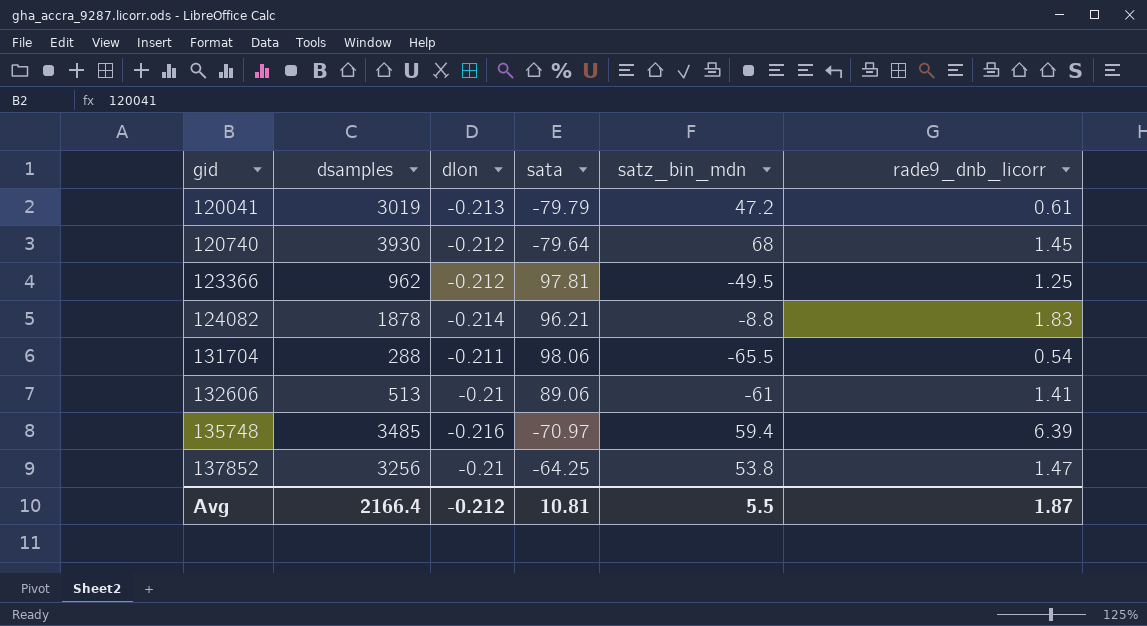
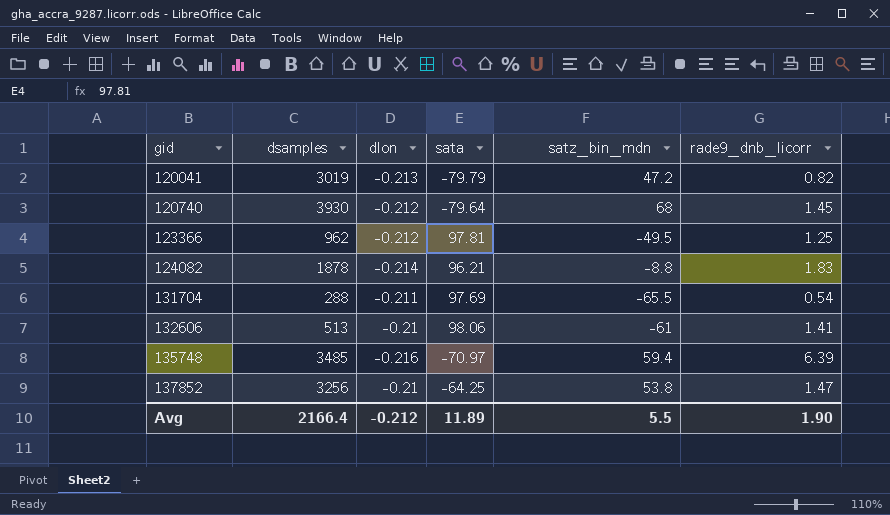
120041 | rade9_dnb_licorr: 0.61 -> 0.82
131704 | sata: 98.06 -> 97.69
132606 | sata: 89.06 -> 98.06
Avg | sata: 10.81 -> 11.89
Avg | rade9_dnb_licorr: 1.87 -> 1.90

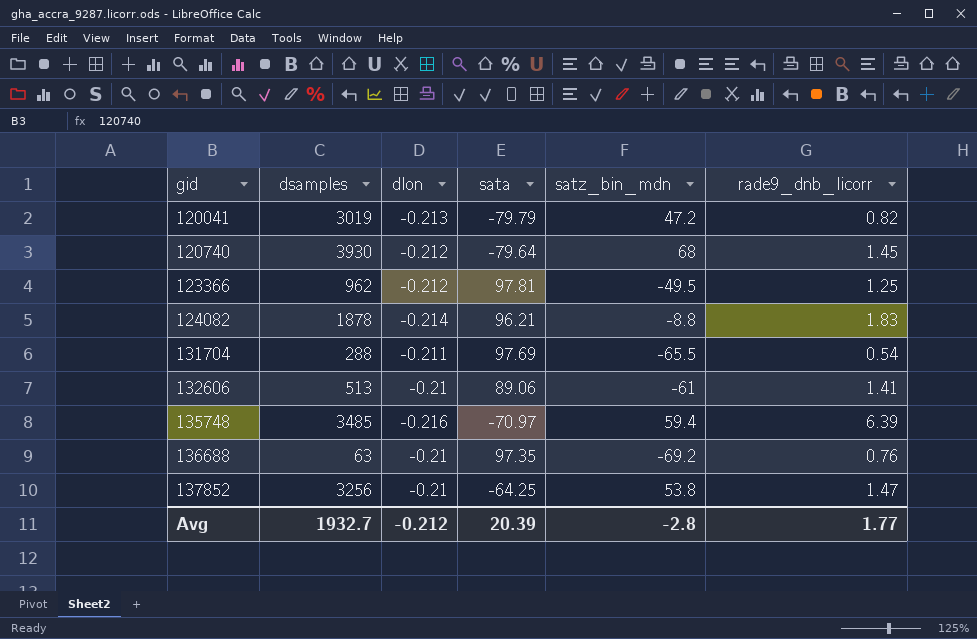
132606 | sata: 98.06 -> 89.06
row 136688: none -> 63 | -0.21 | 97.35 | -69.2 | 0.76
Avg | dsamples: 2166.4 -> 1932.7
Avg | sata: 11.89 -> 20.39
Avg | satz_bin_mdn: 5.5 -> -2.8
Avg | rade9_dnb_licorr: 1.90 -> 1.77

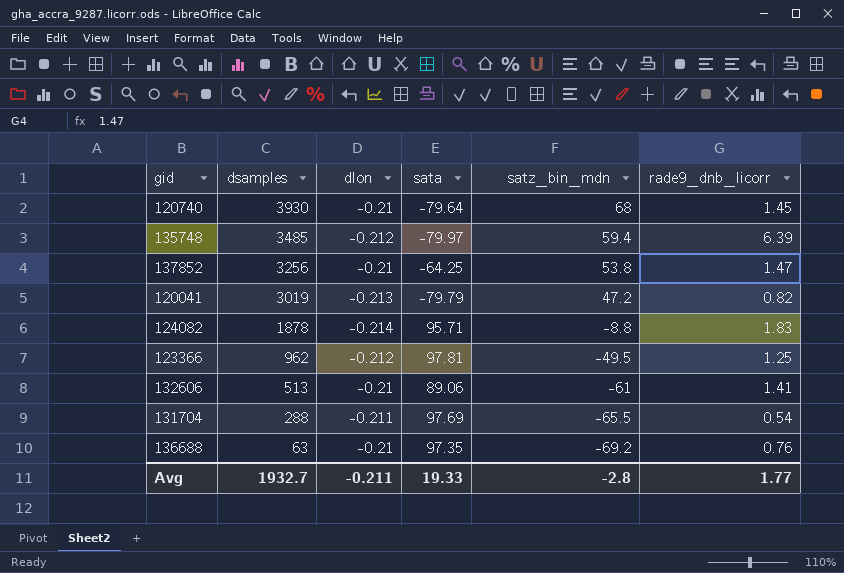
row order: gid ascending -> dsamples descending
120740 | dlon: -0.212 -> -0.21
135748 | dlon: -0.216 -> -0.212
135748 | sata: -70.97 -> -79.97
124082 | sata: 96.21 -> 95.71
Avg | dlon: -0.212 -> -0.211
Avg | sata: 20.39 -> 19.33

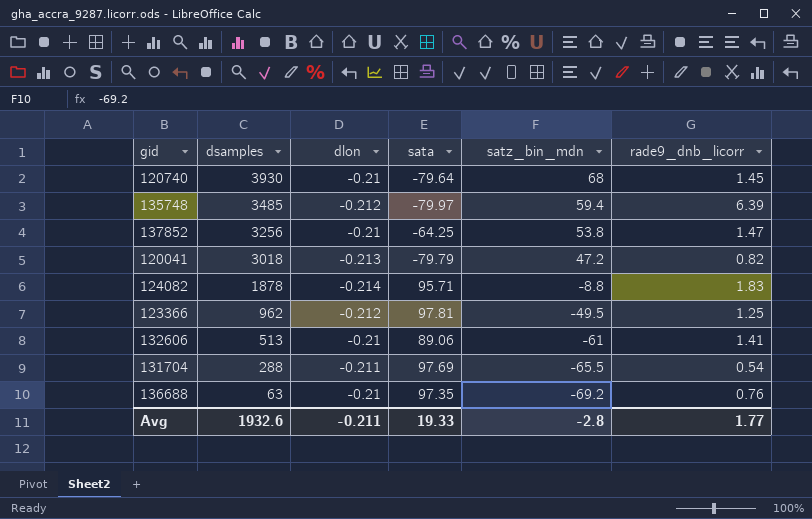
120041 | dsamples: 3019 -> 3018
Avg | dsamples: 1932.7 -> 1932.6

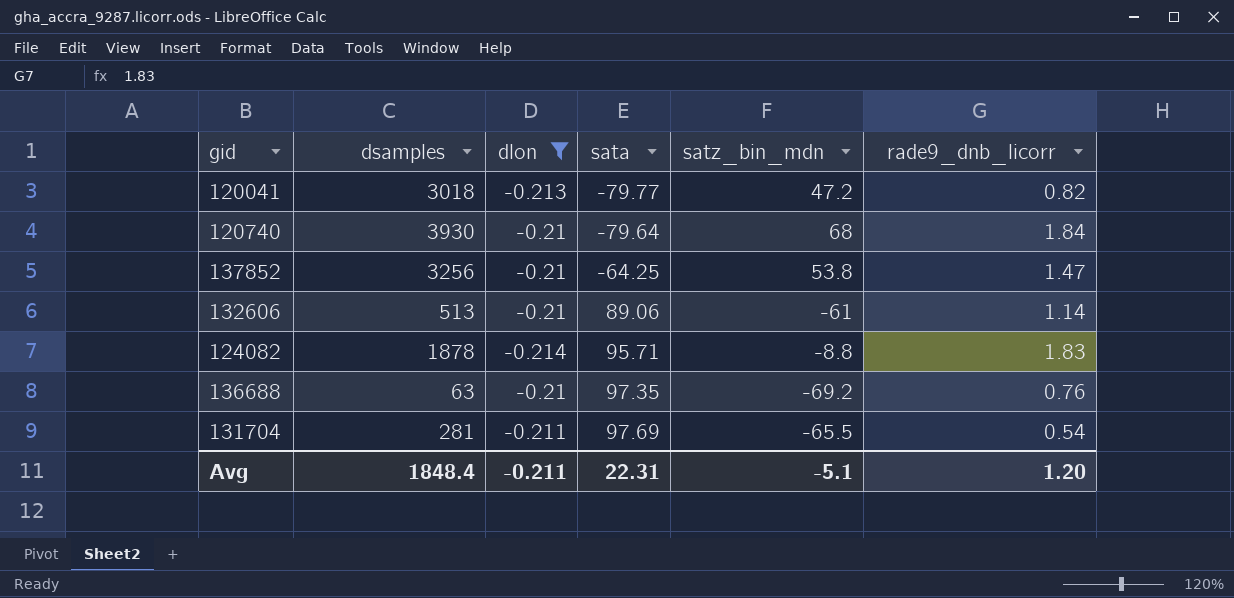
filter: none -> dlon != -0.212
row order: dsamples descending -> sata ascending
120041 | sata: -79.79 -> -79.77
120740 | rade9_dnb_licorr: 1.45 -> 1.84
132606 | rade9_dnb_licorr: 1.41 -> 1.14
131704 | dsamples: 288 -> 281
Avg | dsamples: 1932.6 -> 1848.4
Avg | sata: 19.33 -> 22.31
Avg | satz_bin_mdn: -2.8 -> -5.1
Avg | rade9_dnb_licorr: 1.77 -> 1.20

